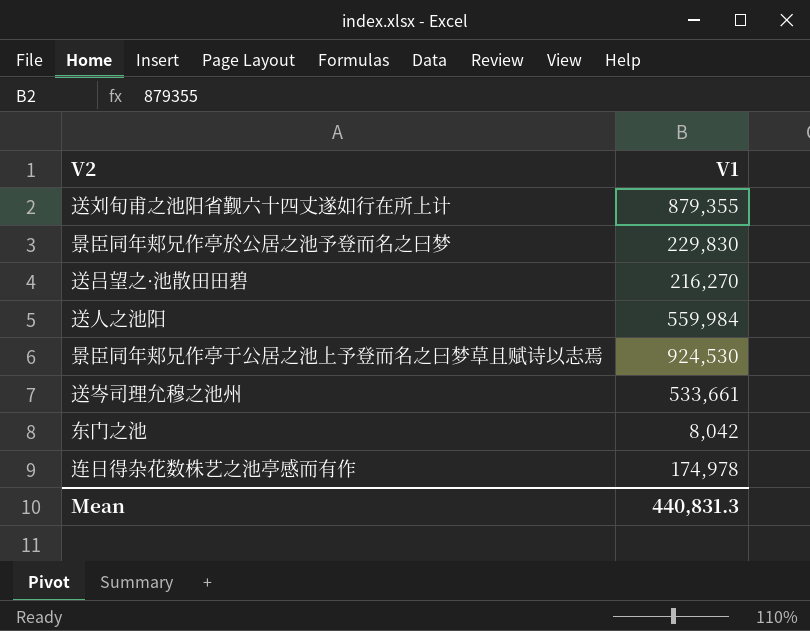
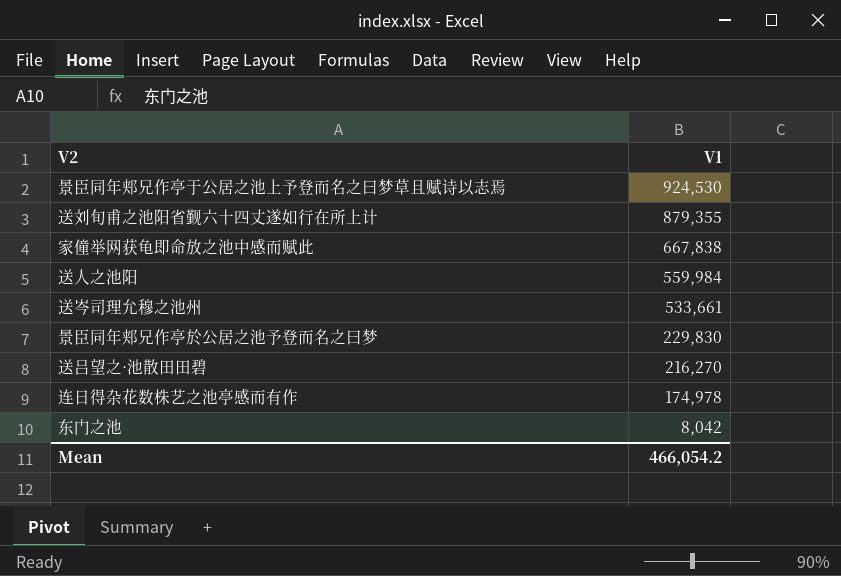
row order: none -> V1 descending
row 家僮举网获龟即命放之池中感而赋此: none -> 667,838
Mean | V1: 440,831.3 -> 466,054.2

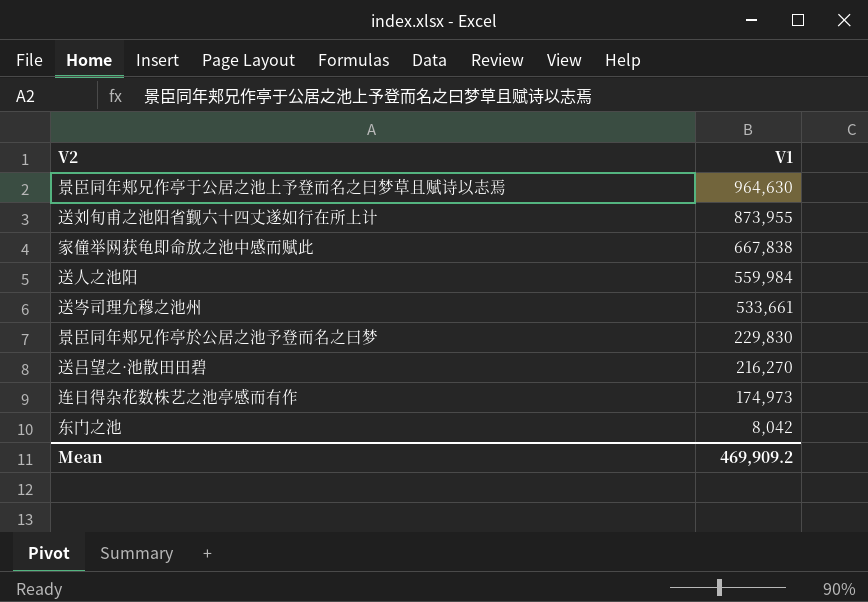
景臣同年郏兄作亭于公居之池上予登而名之曰梦草且赋诗以志焉 | V1: 924,530 -> 964,630
送刘旬甫之池阳省觐六十四丈遂如行在所上计 | V1: 879,355 -> 873,955
连日得杂花数株艺之池亭感而有作 | V1: 174,978 -> 174,973
Mean | V1: 466,054.2 -> 469,909.2

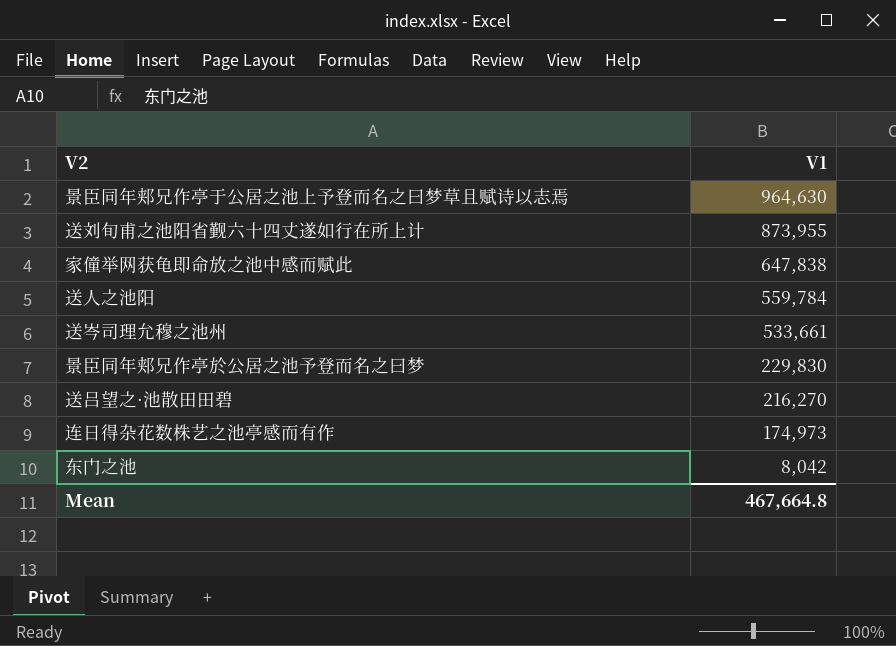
家僮举网获龟即命放之池中感而赋此 | V1: 667,838 -> 647,838
送人之池阳 | V1: 559,984 -> 559,784
Mean | V1: 469,909.2 -> 467,664.8

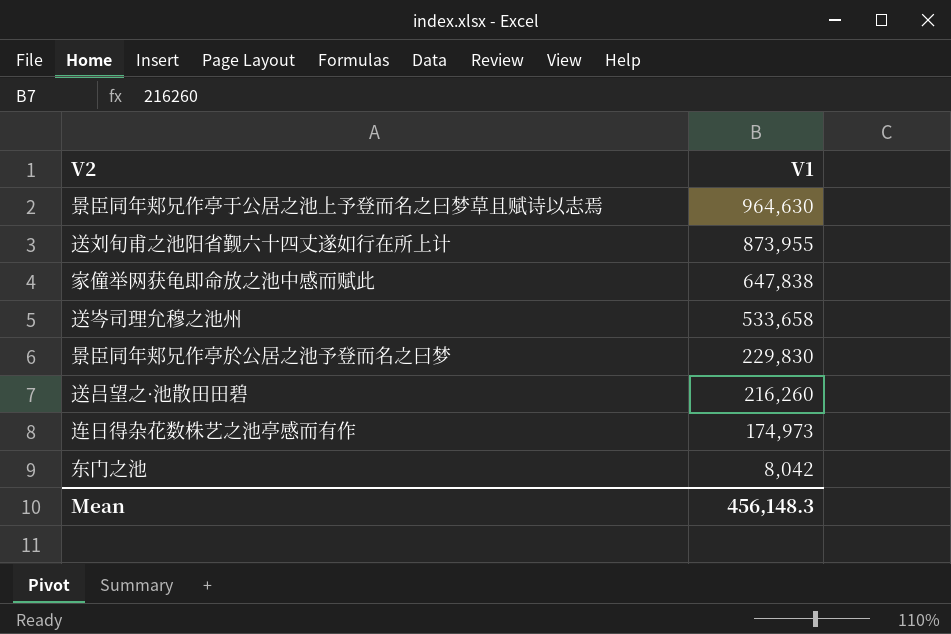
row 送人之池阳: 559,784 -> none
送岑司理允穆之池州 | V1: 533,661 -> 533,658
送吕望之·池散田田碧 | V1: 216,270 -> 216,260
Mean | V1: 467,664.8 -> 456,148.3

